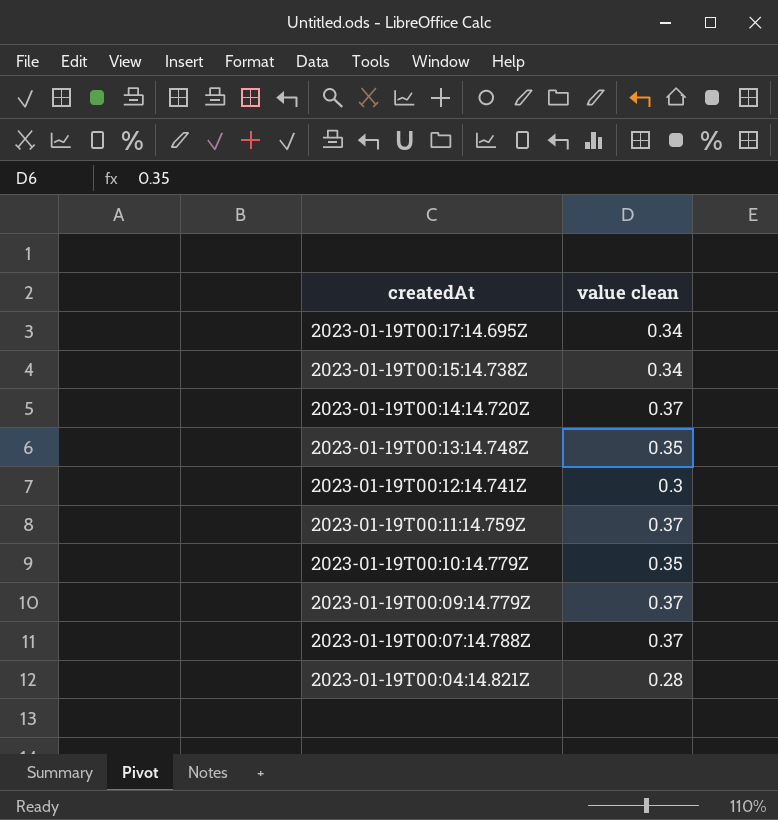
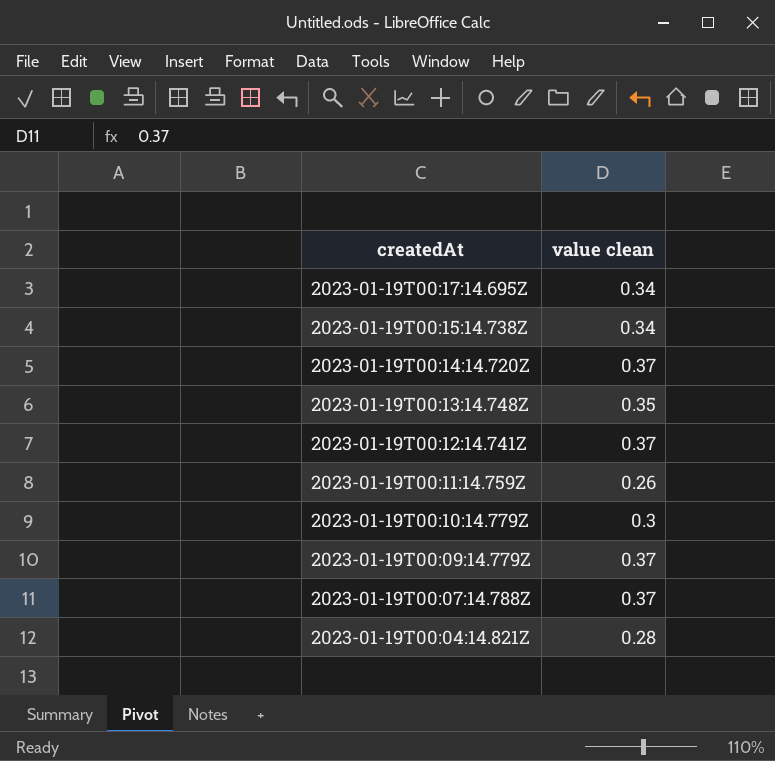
2023-01-19T00:12:14.741Z | value clean: 0.3 -> 0.37
2023-01-19T00:11:14.759Z | value clean: 0.37 -> 0.26
2023-01-19T00:10:14.779Z | value clean: 0.35 -> 0.3

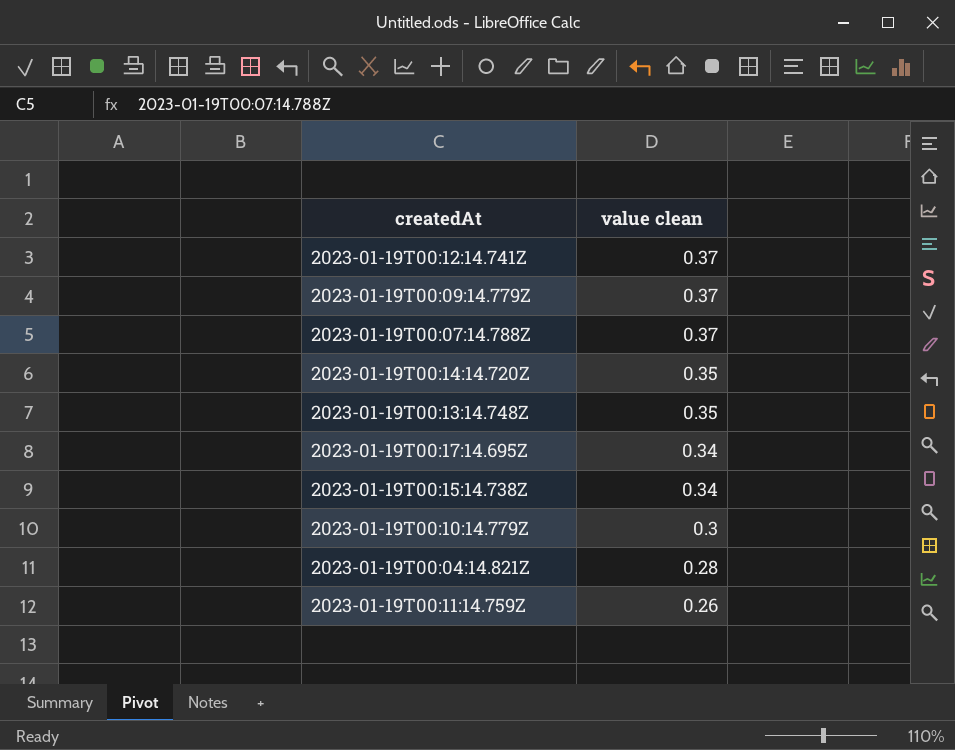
row order: createdAt descending -> value clean descending
2023-01-19T00:14:14.720Z | value clean: 0.37 -> 0.35

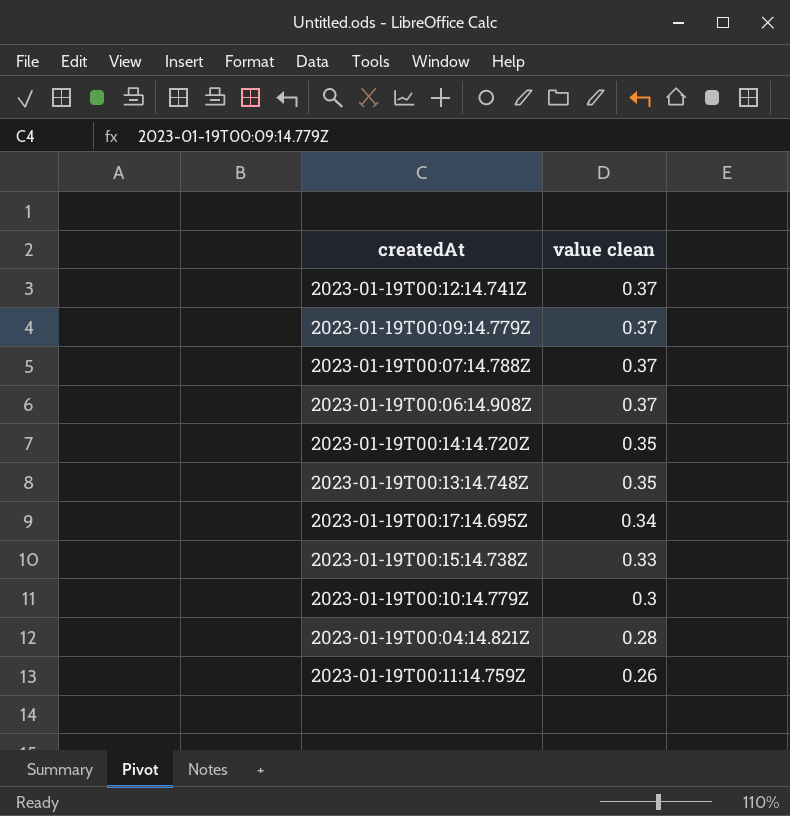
row 2023-01-19T00:06:14.908Z: none -> 0.37
2023-01-19T00:15:14.738Z | value clean: 0.34 -> 0.33

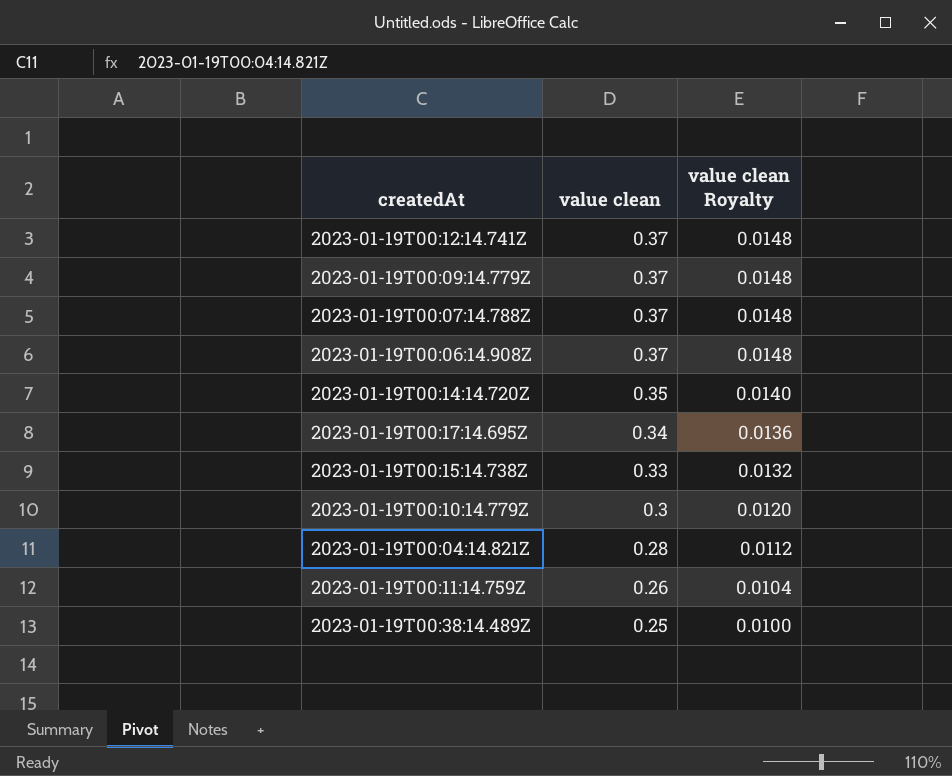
column value clean Royalty | formula: none -> [value clean] * 0.04
row 2023-01-19T00:13:14.748Z: 0.35 -> none
row 2023-01-19T00:38:14.489Z: none -> 0.25 | 0.0100

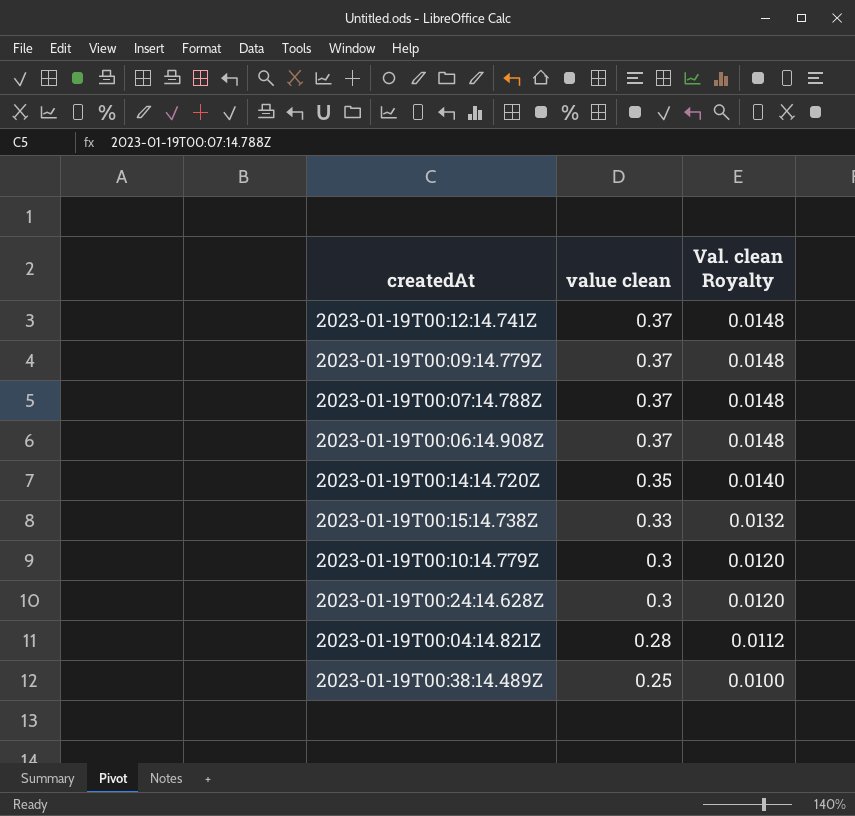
column name: value clean Royalty -> Val. clean Royalty
row 2023-01-19T00:17:14.695Z: 0.34 | 0.0136 -> none
row 2023-01-19T00:11:14.759Z: 0.26 | 0.0104 -> none
row 2023-01-19T00:24:14.628Z: none -> 0.3 | 0.0120

